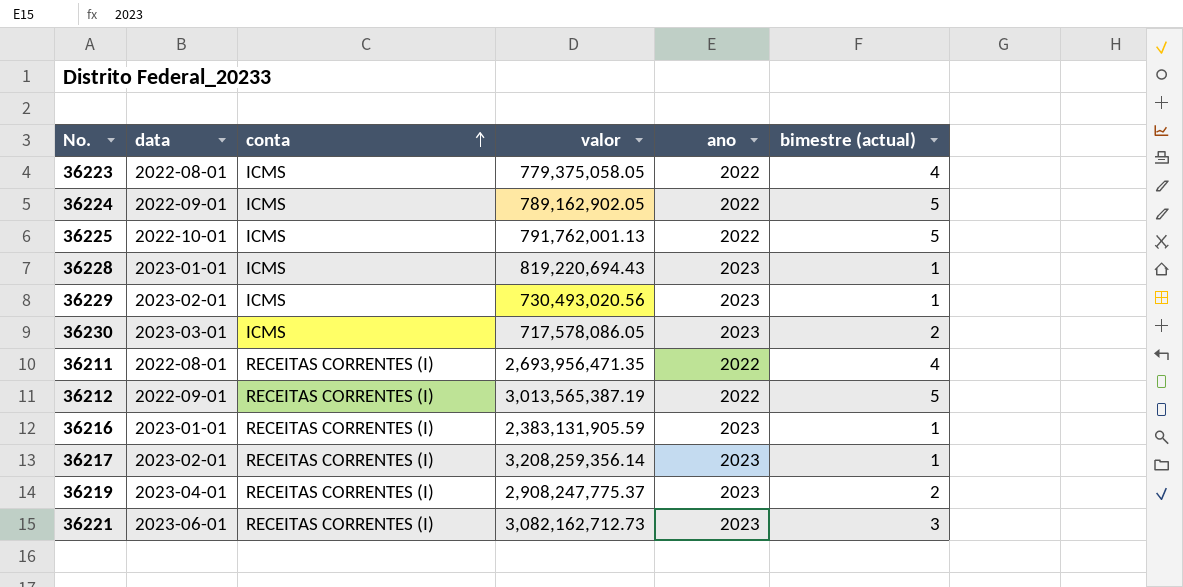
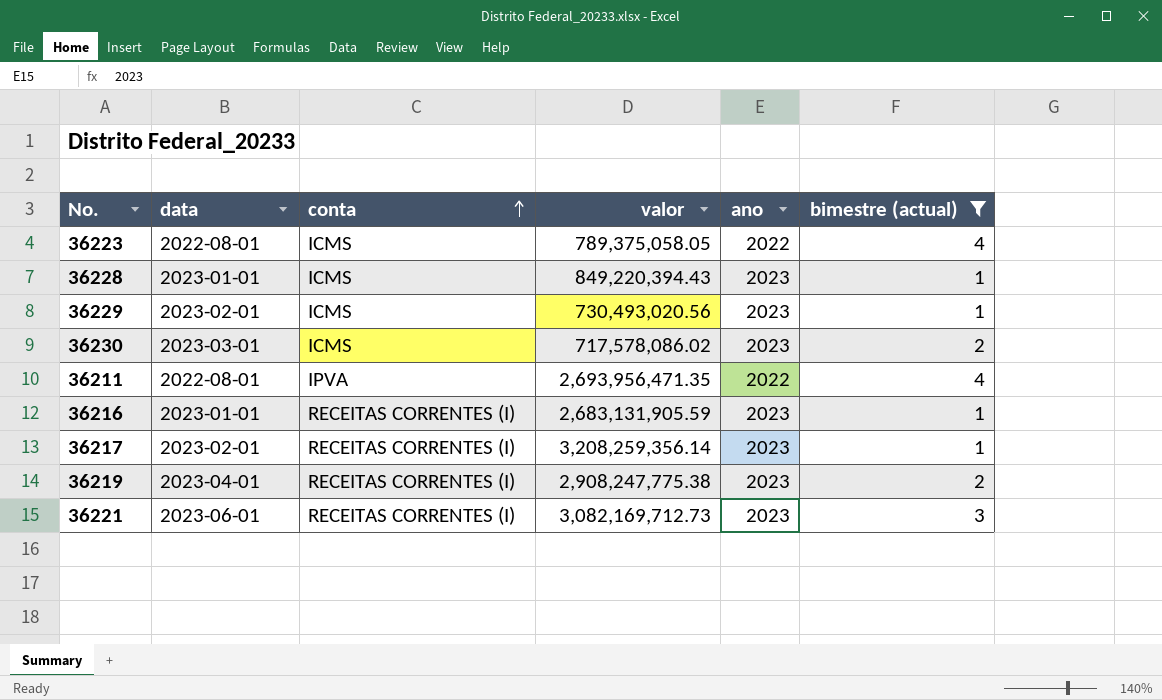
filter: none -> bimestre (actual) != 5
36223 | valor: 779,375,058.05 -> 789,375,058.05
36228 | valor: 819,220,694.43 -> 849,220,394.43
36230 | valor: 717,578,086.05 -> 717,578,086.02
36211 | conta: RECEITAS CORRENTES (I) -> IPVA
36216 | valor: 2,383,131,905.59 -> 2,683,131,905.59
36219 | valor: 2,908,247,775.37 -> 2,908,247,775.38
36221 | valor: 3,082,162,712.73 -> 3,082,169,712.73

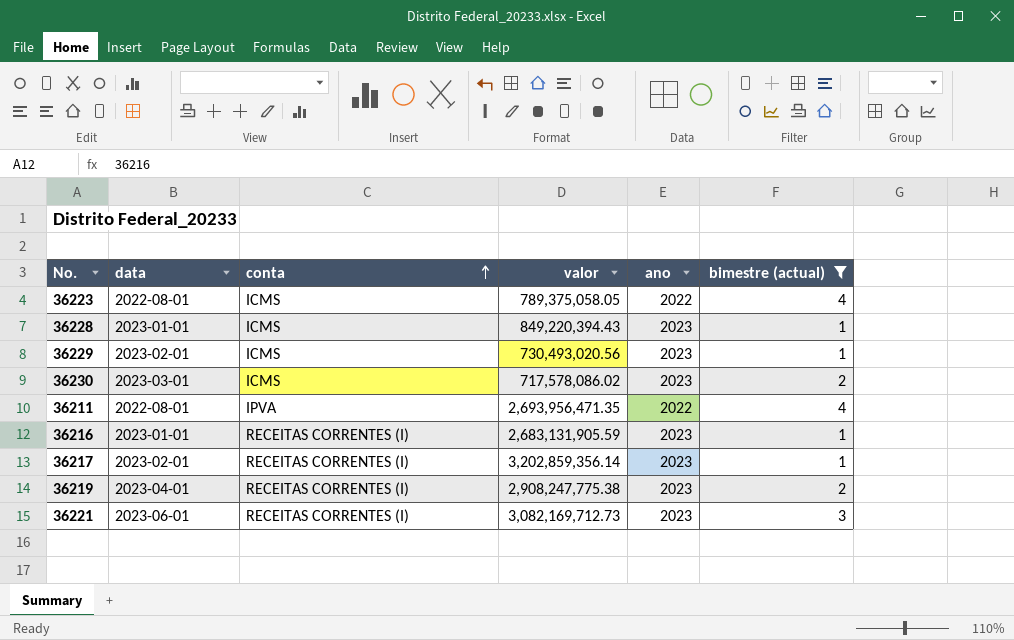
36217 | valor: 3,208,259,356.14 -> 3,202,859,356.14

